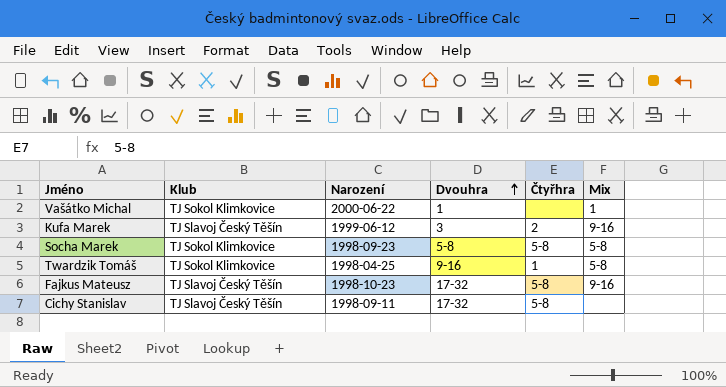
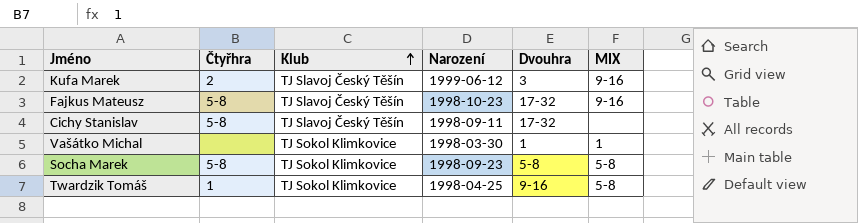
row order: Dvouhra ascending -> Klub ascending
column Čtyřhra | position: 5 -> 2
column name: Mix -> MIX
Vašátko Michal | Narození: 2000-06-22 -> 1998-03-30

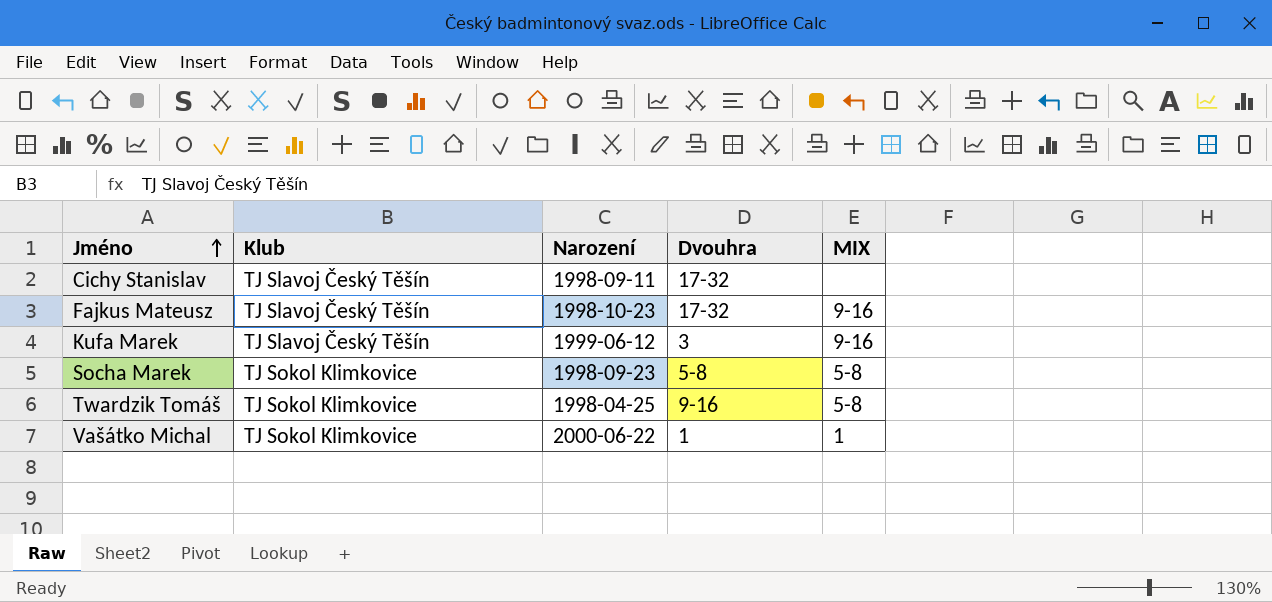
row order: Klub ascending -> Jméno ascending
column Čtyřhra | position: 2 -> none
Vašátko Michal | Narození: 1998-03-30 -> 2000-06-22

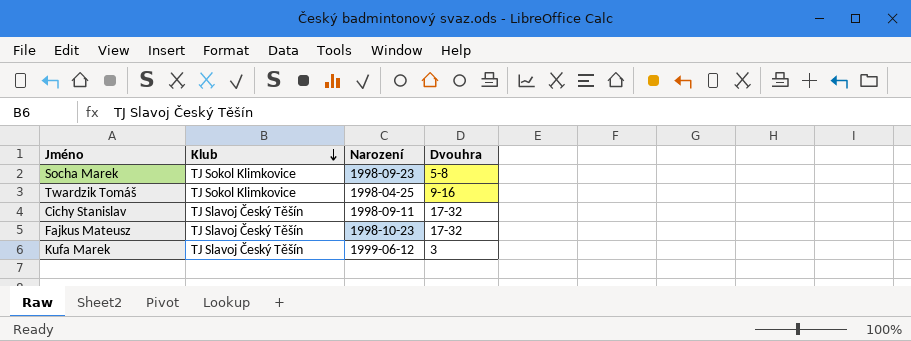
row order: Jméno ascending -> Klub descending
column MIX | position: 5 -> none
row Vašátko Michal: TJ Sokol Klimkovice | 2000-06-22 | 1 | 1 -> none

